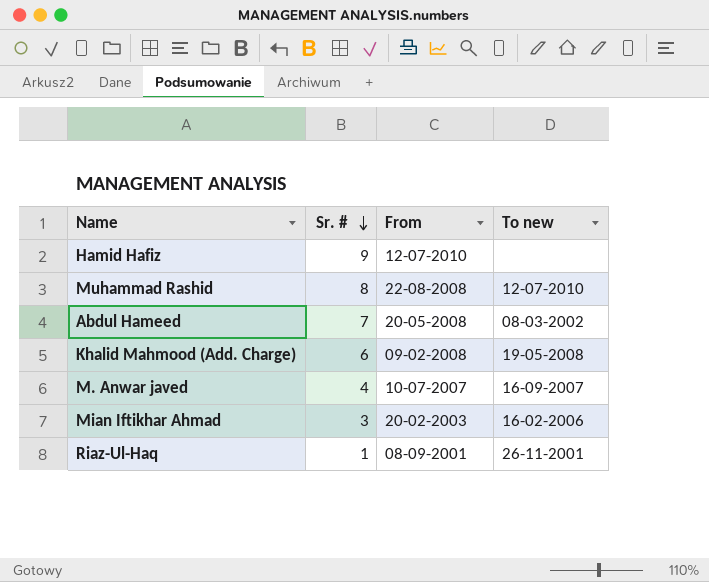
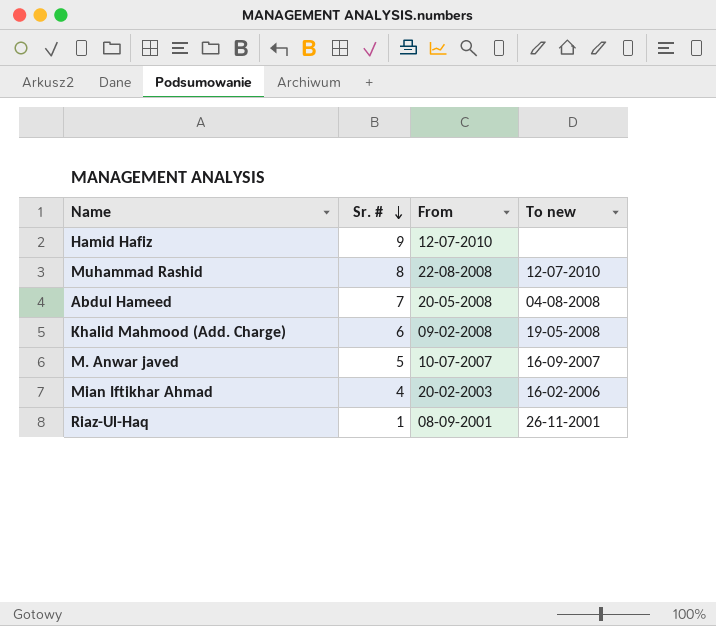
Abdul Hameed | To new: 08-03-2002 -> 04-08-2008
M. Anwar javed | Sr. #: 4 -> 5
Mian Iftikhar Ahmad | Sr. #: 3 -> 4

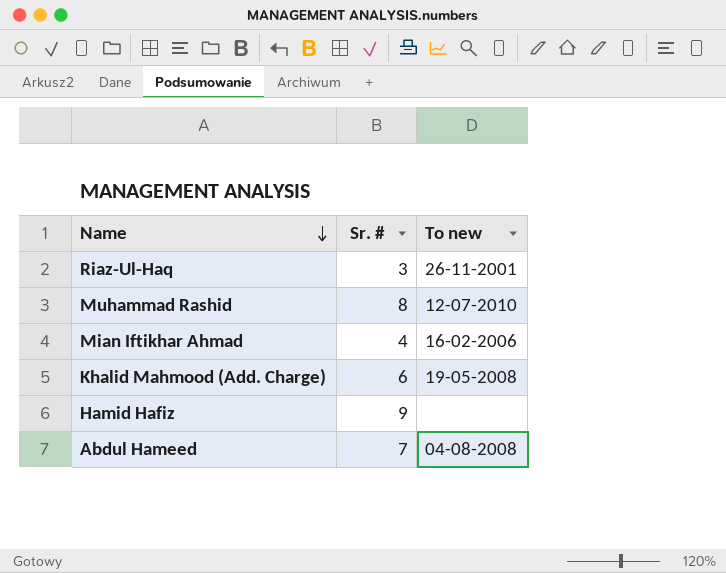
row order: Sr. # descending -> Name descending
column From | position: 3 -> none
row M. Anwar javed: 5 | 10-07-2007 | 16-09-2007 -> none
Riaz-Ul-Haq | Sr. #: 1 -> 3

